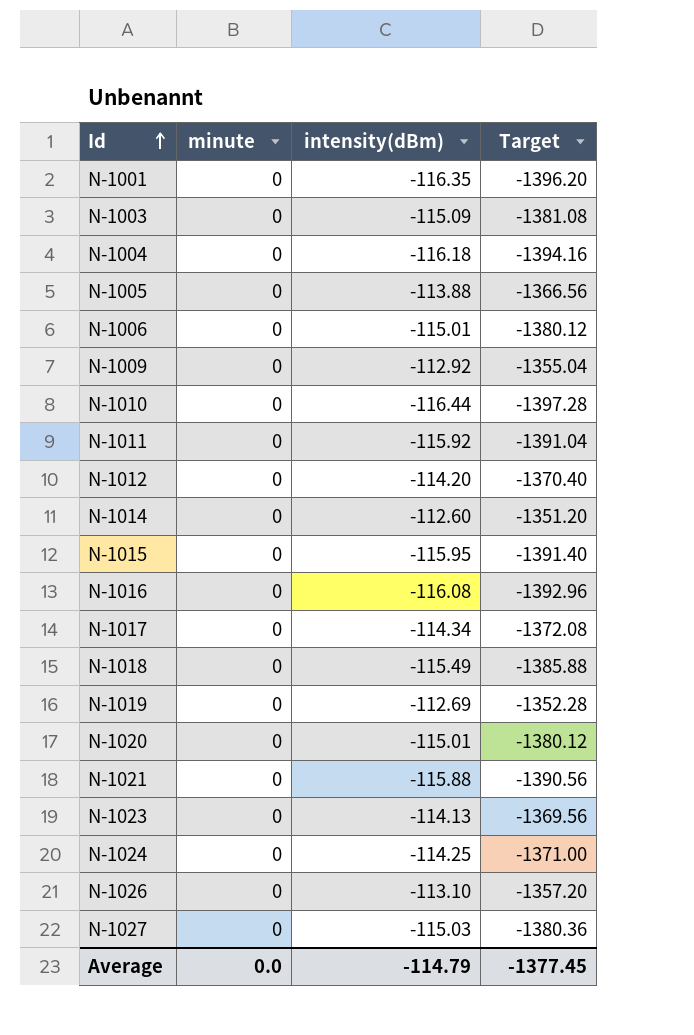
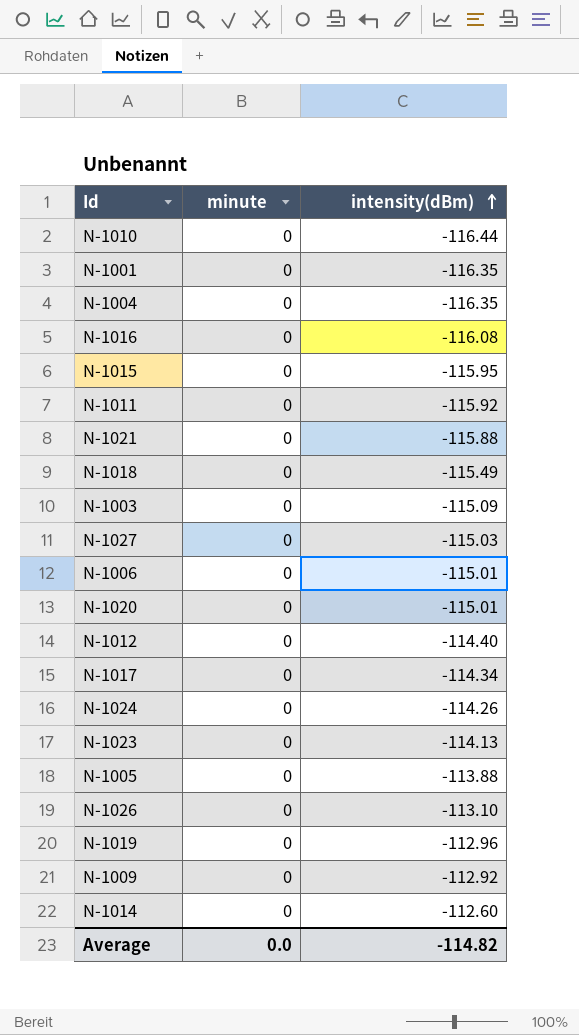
row order: Id ascending -> intensity(dBm) ascending
column Target | formula: [intensity(dBm)] * 12 -> none
N-1004 | intensity(dBm): -116.18 -> -116.35
N-1012 | intensity(dBm): -114.20 -> -114.40
N-1024 | intensity(dBm): -114.25 -> -114.26
N-1019 | intensity(dBm): -112.69 -> -112.96
Average | intensity(dBm): -114.79 -> -114.82

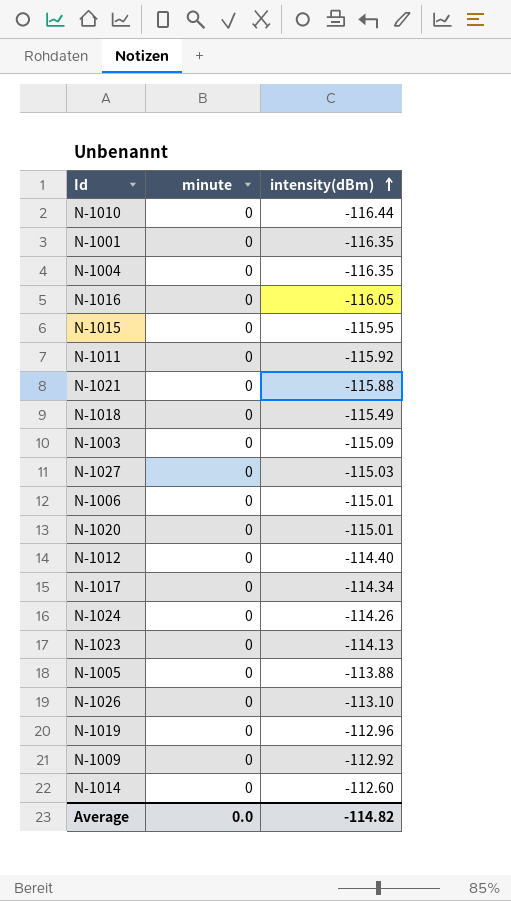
N-1016 | intensity(dBm): -116.08 -> -116.05

